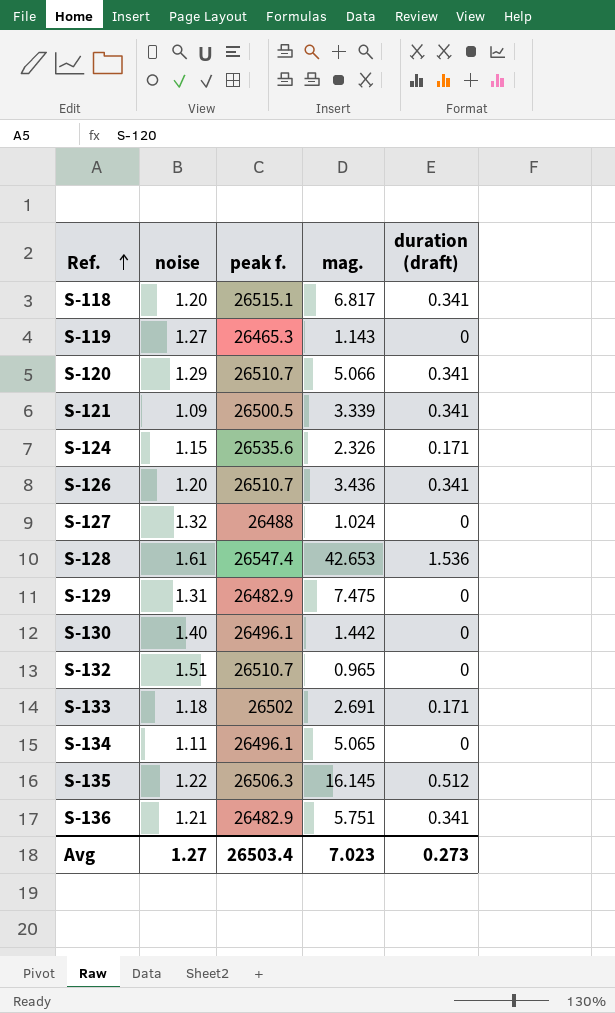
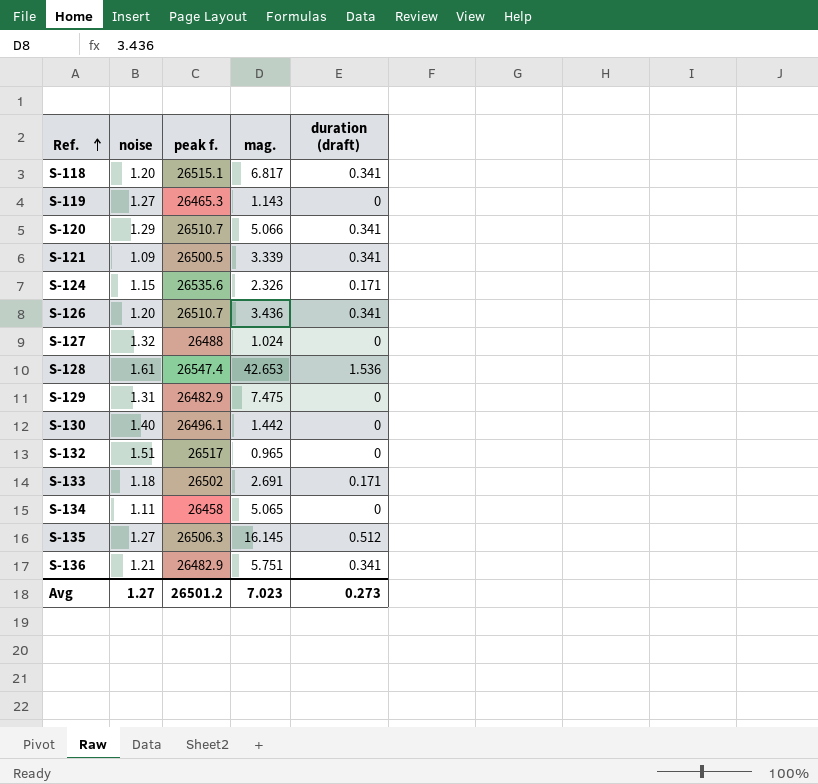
S-132 | peak f.: 26510.7 -> 26517
S-134 | peak f.: 26496.1 -> 26458
S-135 | noise: 1.22 -> 1.27
Avg | peak f.: 26503.4 -> 26501.2

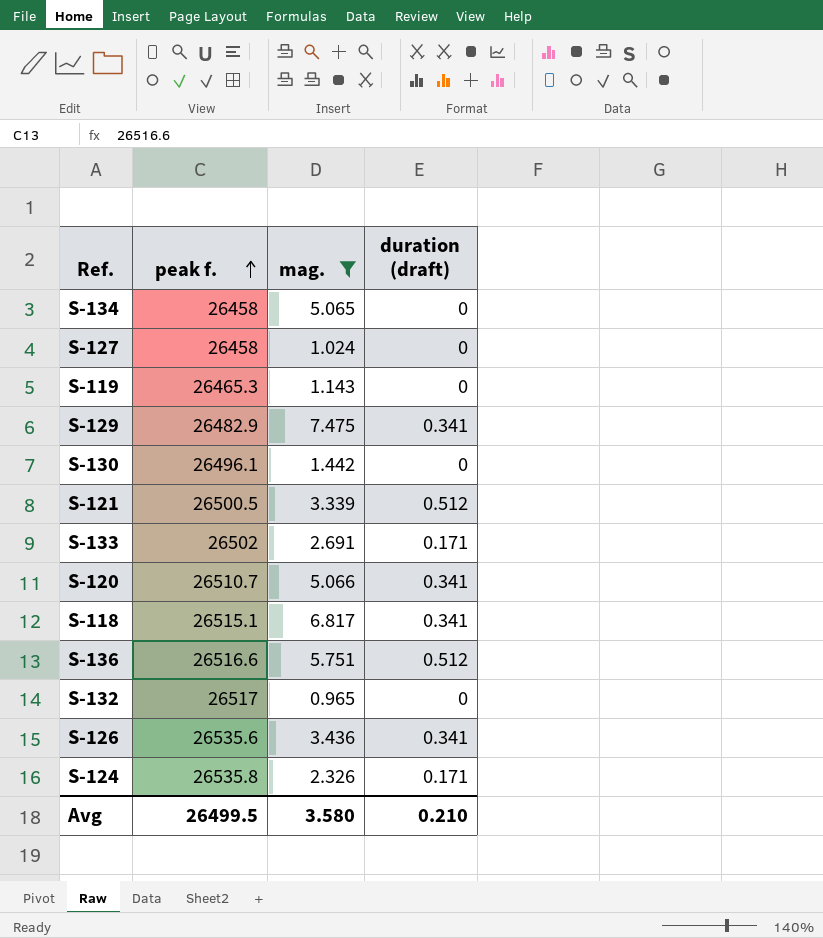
filter: none -> mag. <= 7.475
row order: Ref. ascending -> peak f. ascending
column noise | position: 2 -> none
S-127 | peak f.: 26488 -> 26458
S-129 | duration (draft): 0 -> 0.341
S-121 | duration (draft): 0.341 -> 0.512
S-136 | peak f.: 26482.9 -> 26516.6
S-136 | duration (draft): 0.341 -> 0.512
S-126 | peak f.: 26510.7 -> 26535.6
S-124 | peak f.: 26535.6 -> 26535.8
Avg | peak f.: 26501.2 -> 26499.5
Avg | mag.: 7.023 -> 3.580
Avg | duration (draft): 0.273 -> 0.210

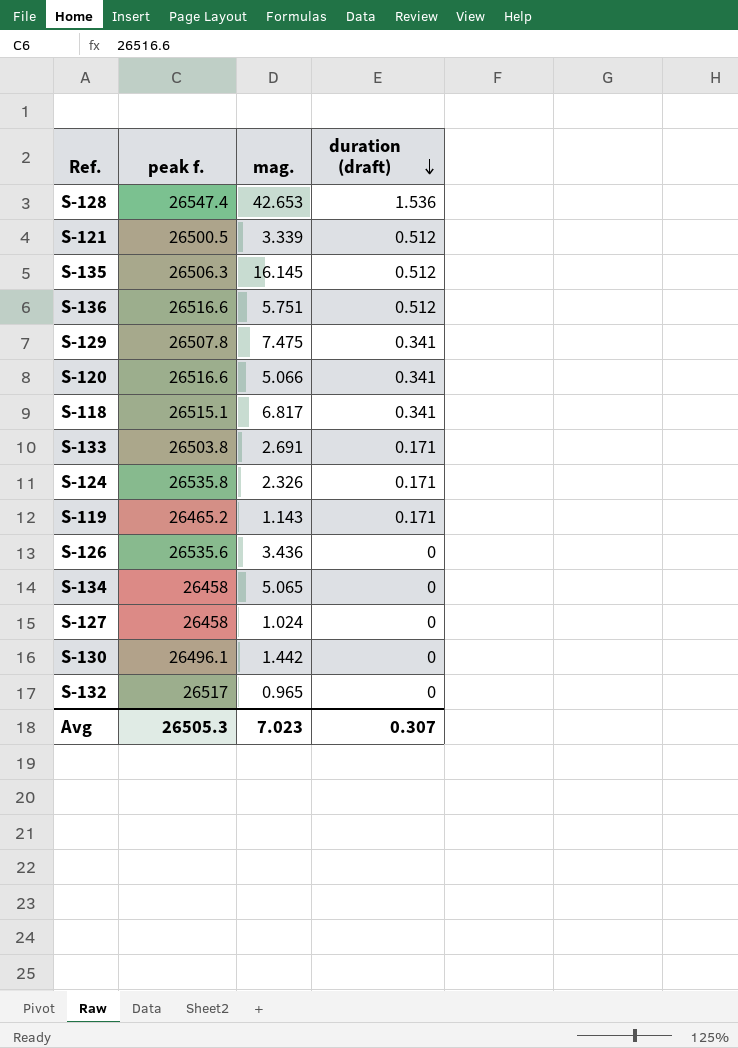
filter: mag. <= 7.475 -> none
row order: peak f. ascending -> duration (draft) descending
S-129 | peak f.: 26482.9 -> 26507.8
S-120 | peak f.: 26510.7 -> 26516.6
S-133 | peak f.: 26502 -> 26503.8
S-119 | peak f.: 26465.3 -> 26465.2
S-119 | duration (draft): 0 -> 0.171
S-126 | duration (draft): 0.341 -> 0
Avg | peak f.: 26499.5 -> 26505.3
Avg | mag.: 3.580 -> 7.023
Avg | duration (draft): 0.210 -> 0.307

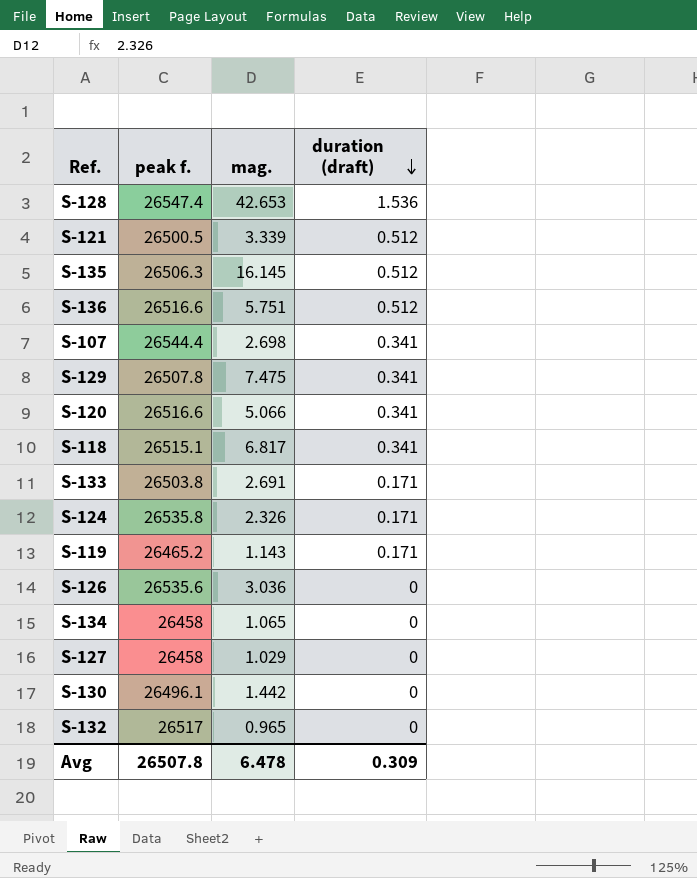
row S-107: none -> 26544.4 | 2.698 | 0.341
S-126 | mag.: 3.436 -> 3.036
S-134 | mag.: 5.065 -> 1.065
S-127 | mag.: 1.024 -> 1.029
Avg | peak f.: 26505.3 -> 26507.8
Avg | mag.: 7.023 -> 6.478
Avg | duration (draft): 0.307 -> 0.309

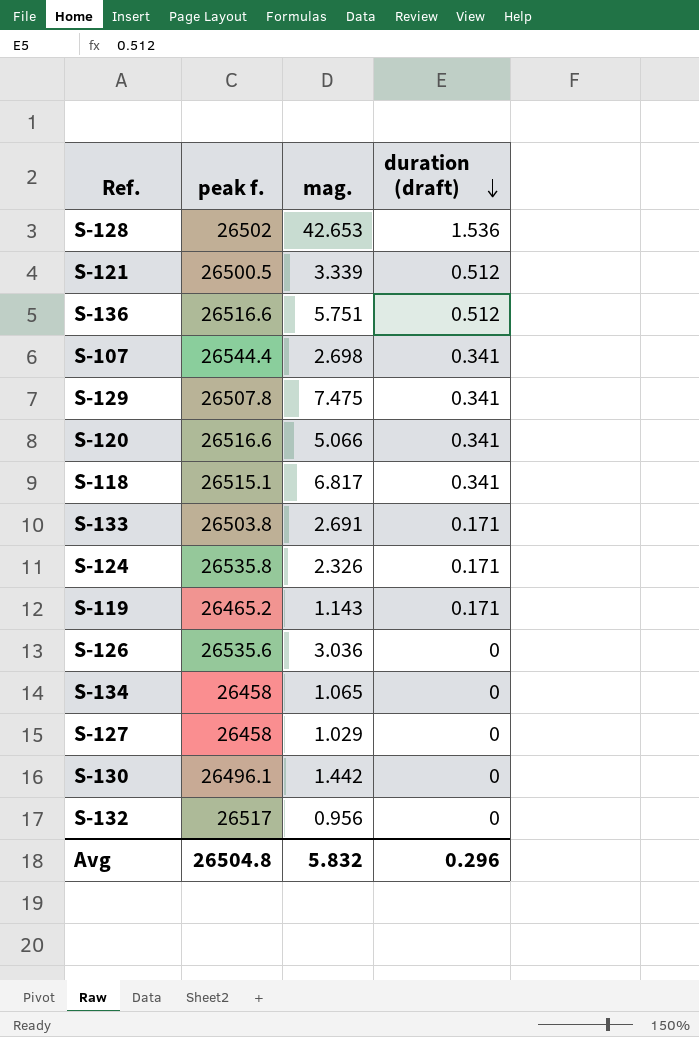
row S-135: 26506.3 | 16.145 | 0.512 -> none
S-128 | peak f.: 26547.4 -> 26502
S-132 | mag.: 0.965 -> 0.956
Avg | peak f.: 26507.8 -> 26504.8
Avg | mag.: 6.478 -> 5.832
Avg | duration (draft): 0.309 -> 0.296

